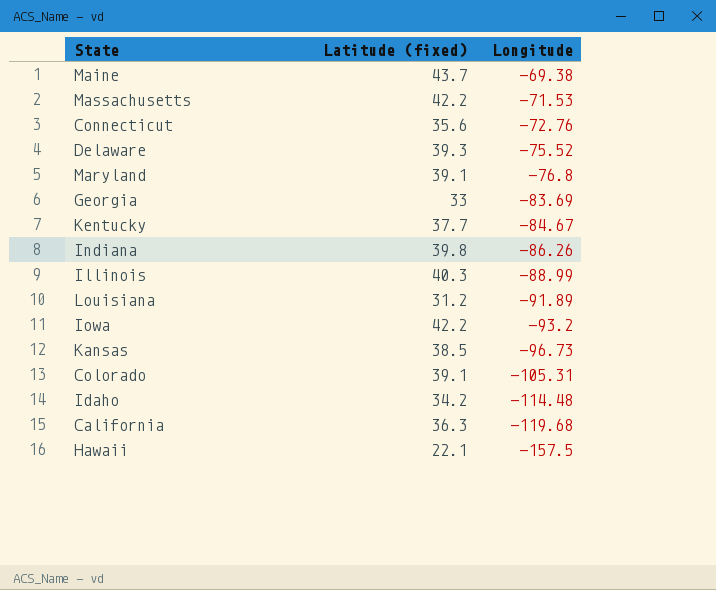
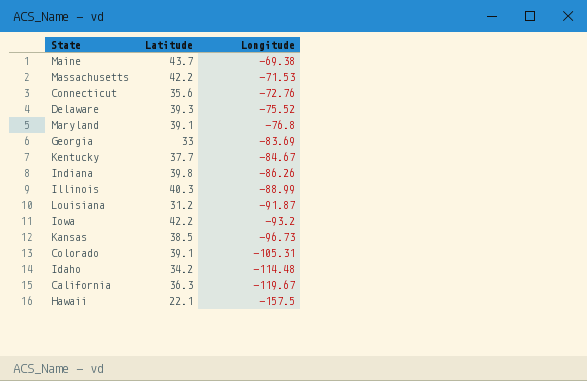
column name: Latitude (fixed) -> Latitude
Louisiana | Longitude: -91.89 -> -91.87
California | Longitude: -119.68 -> -119.67

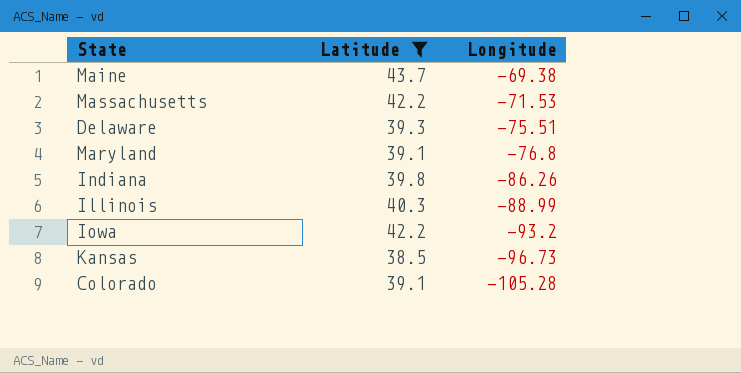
filter: none -> Latitude >= 38.5
Delaware | Longitude: -75.52 -> -75.51
Colorado | Longitude: -105.31 -> -105.28

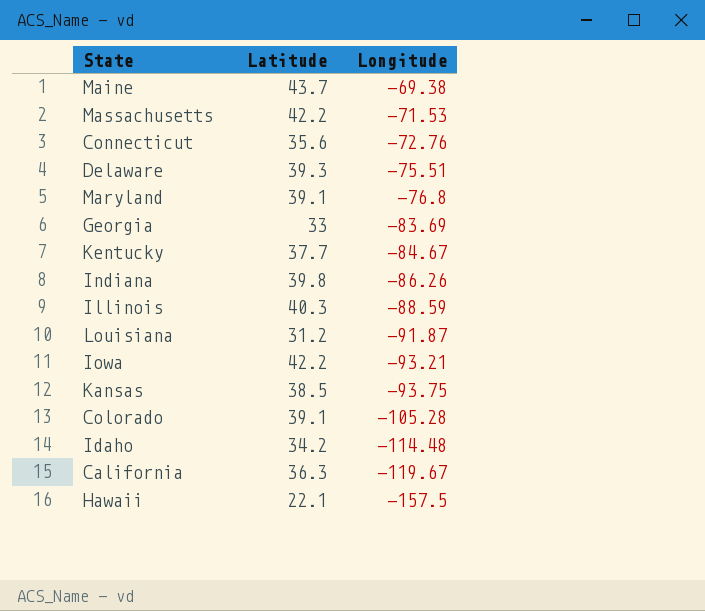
filter: Latitude >= 38.5 -> none
Illinois | Longitude: -88.99 -> -88.59
Iowa | Longitude: -93.2 -> -93.21
Kansas | Longitude: -96.73 -> -93.75

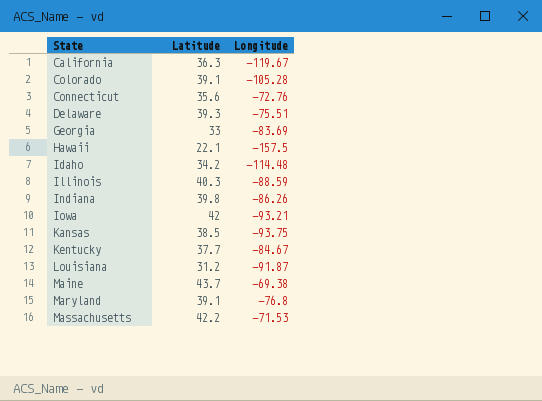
row order: Longitude descending -> State ascending
Iowa | Latitude: 42.2 -> 42

